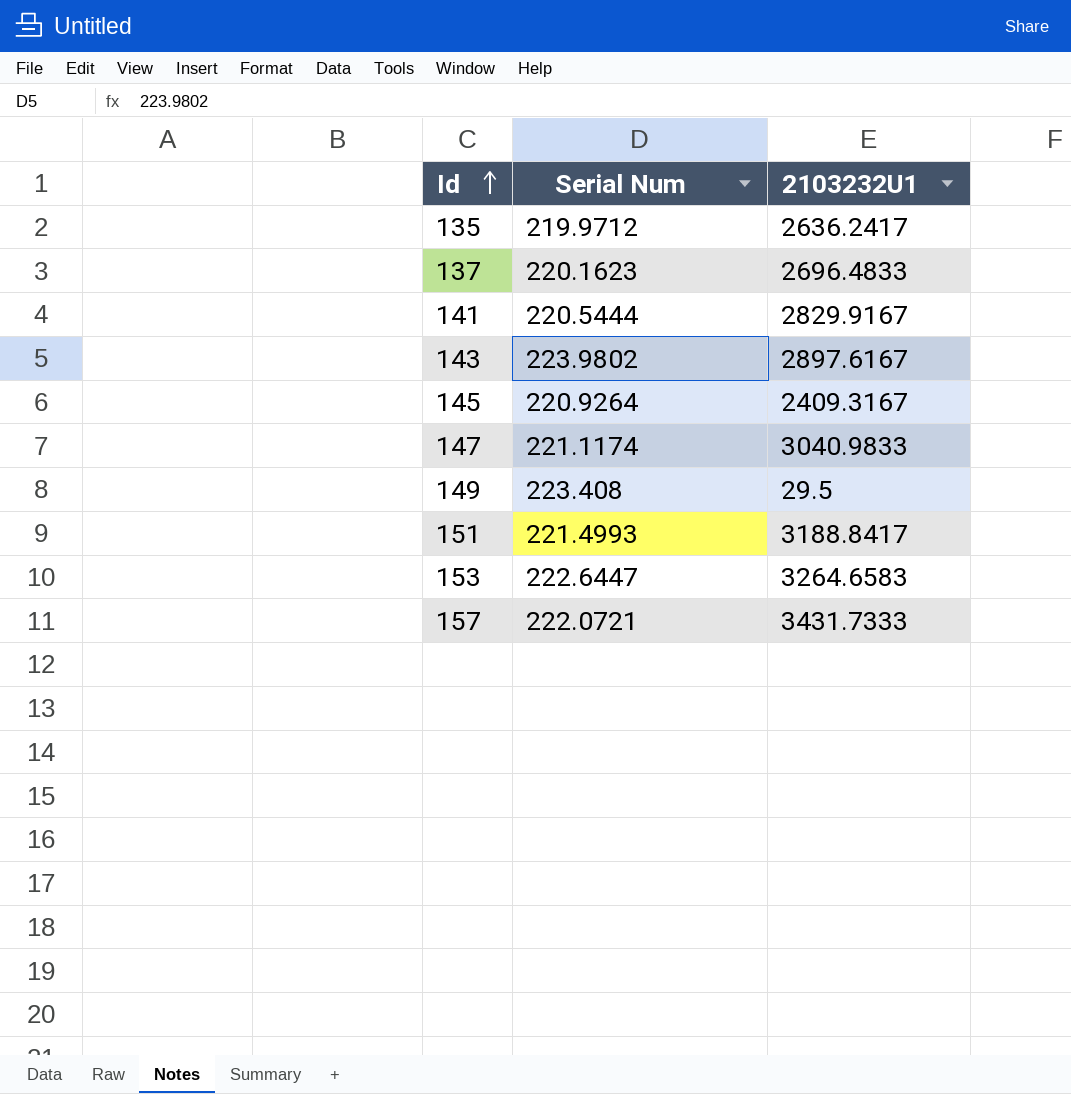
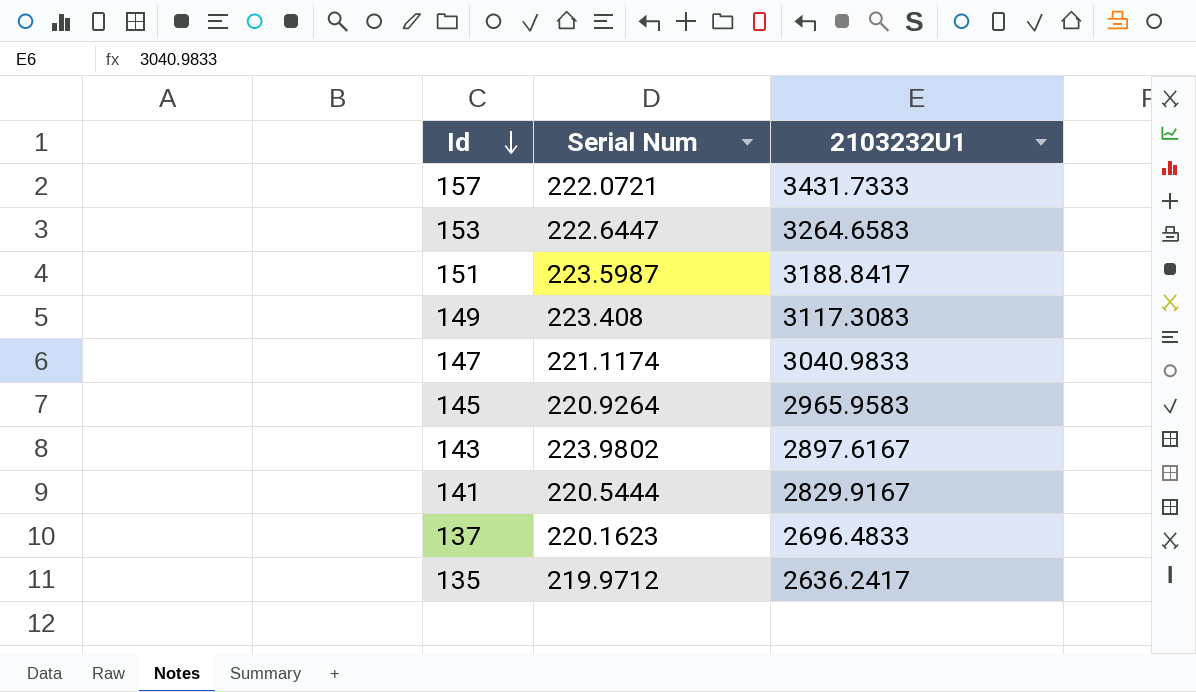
row order: Id ascending -> Id descending
151 | Serial Num: 221.4993 -> 223.5987
149 | 2103232U1: 29.5 -> 3117.3083
145 | 2103232U1: 2409.3167 -> 2965.9583

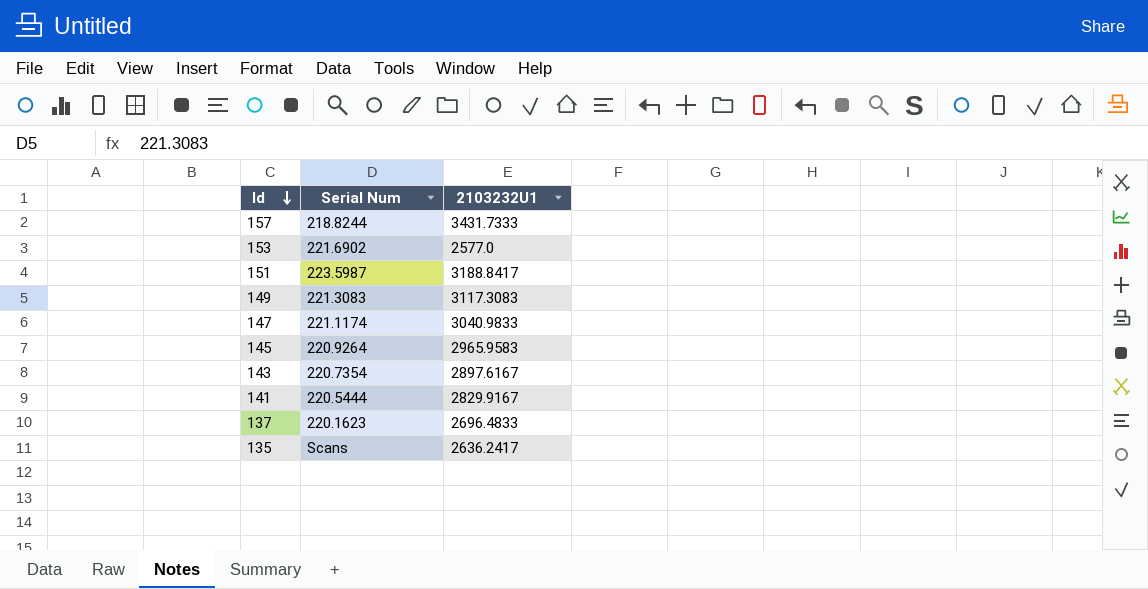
157 | Serial Num: 222.0721 -> 218.8244
153 | Serial Num: 222.6447 -> 221.6902
153 | 2103232U1: 3264.6583 -> 2577.0
149 | Serial Num: 223.408 -> 221.3083
143 | Serial Num: 223.9802 -> 220.7354
135 | Serial Num: 219.9712 -> Scans

